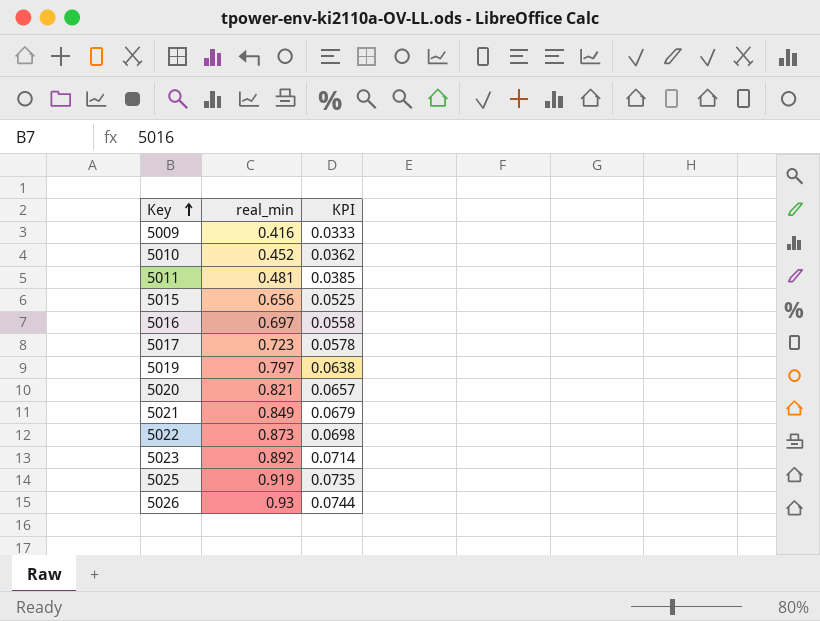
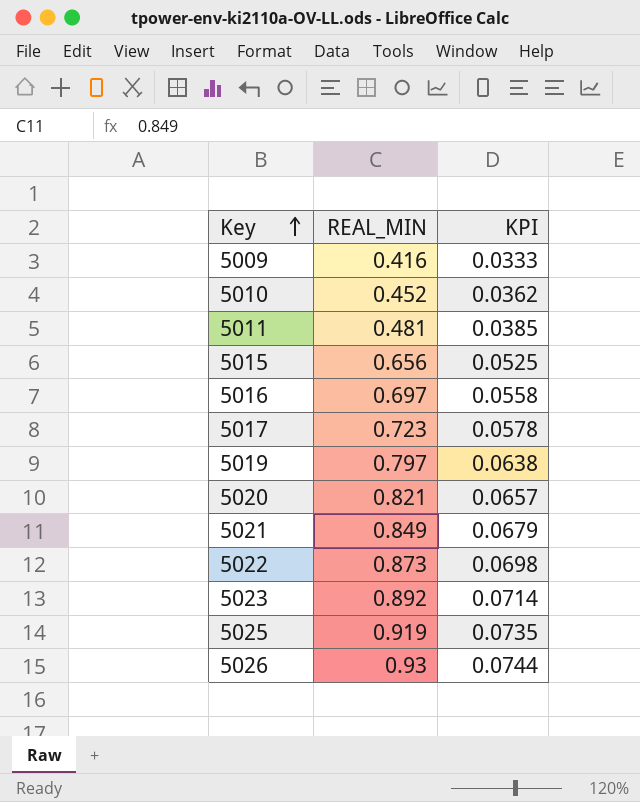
column name: real_min -> REAL_MIN

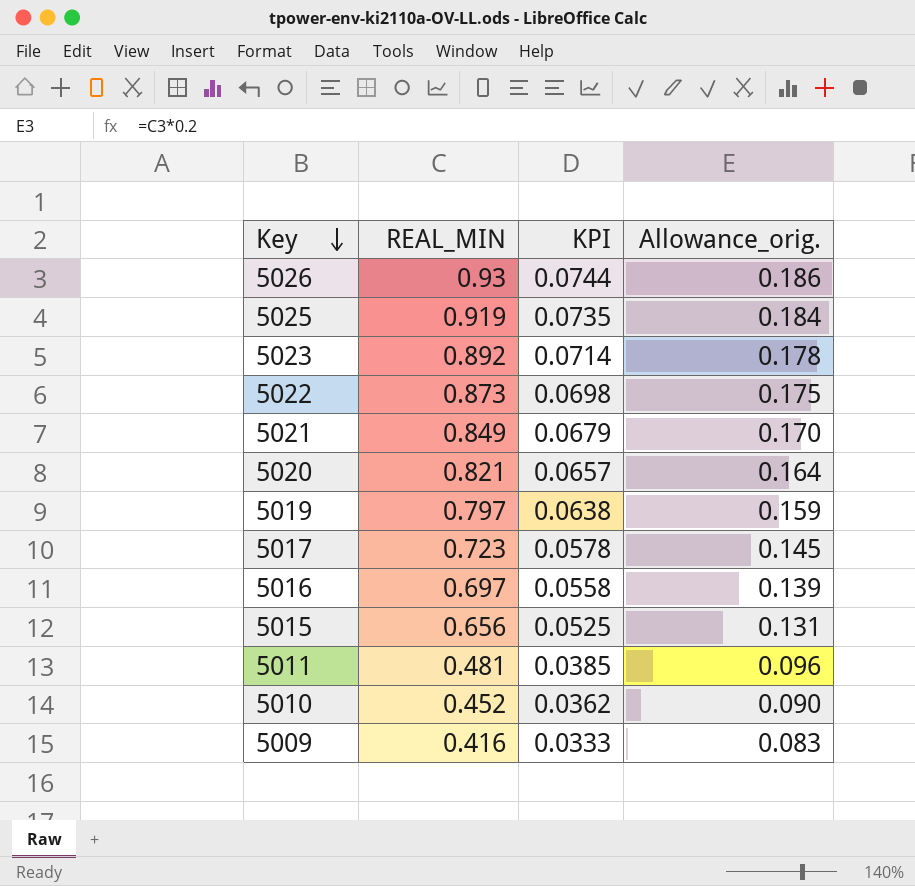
row order: Key ascending -> Key descending
column Allowance_orig. | formula: none -> [REAL_MIN] * 0.2

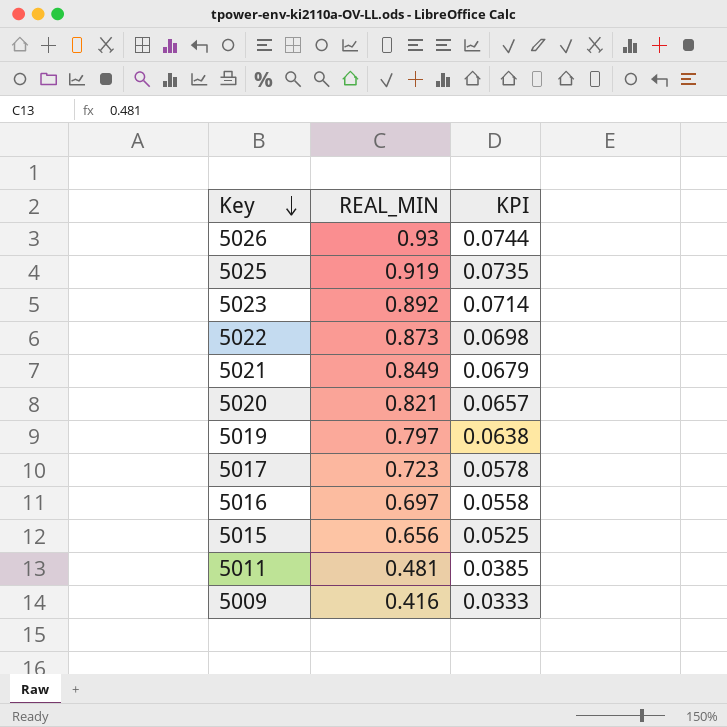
column Allowance_orig. | formula: [REAL_MIN] * 0.2 -> none
row 5010: 0.452 | 0.0362 | 0.090 -> none

